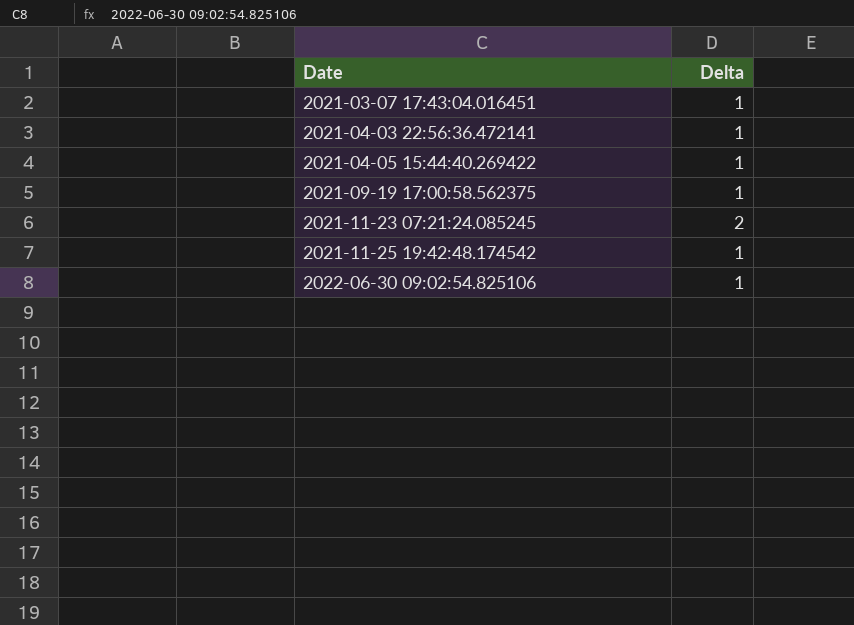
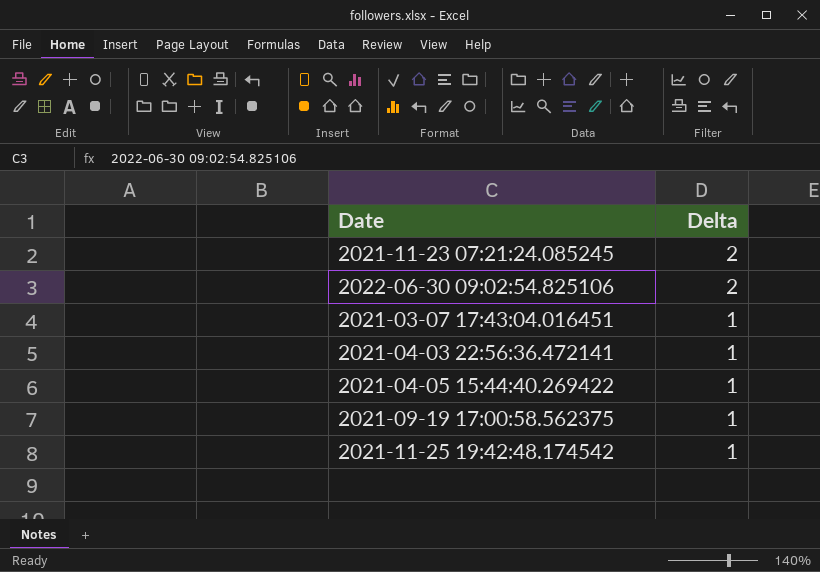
row order: Date ascending -> Delta descending
2022-06-30 09:02:54.825106 | Delta: 1 -> 2

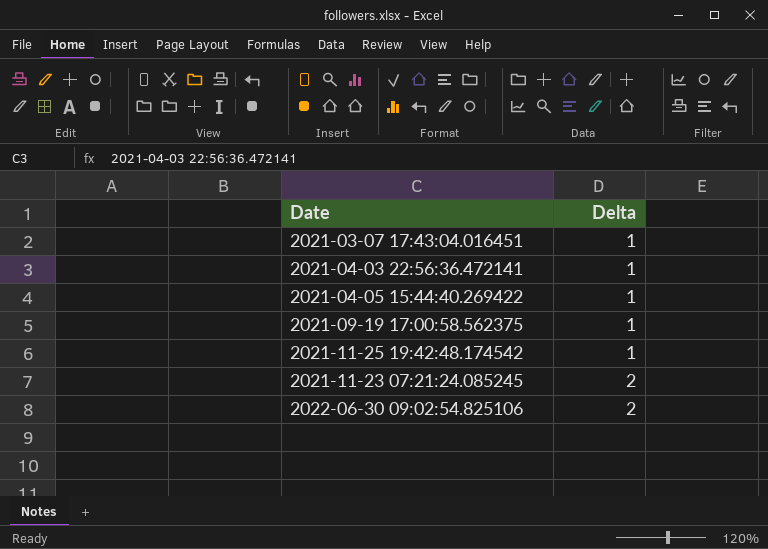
row order: Delta descending -> Delta ascending

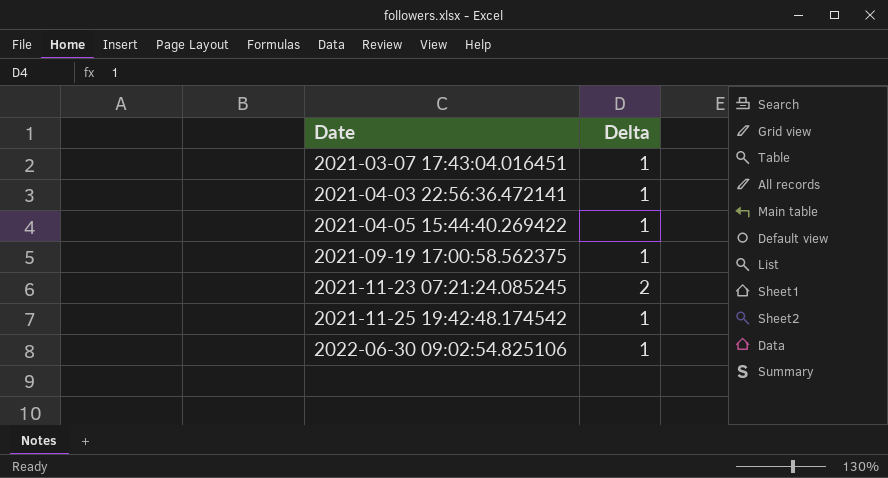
row order: Delta ascending -> Date ascending
2022-06-30 09:02:54.825106 | Delta: 2 -> 1

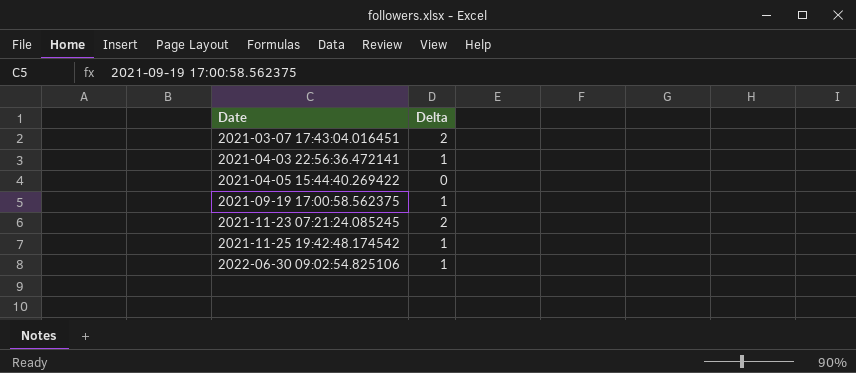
2021-03-07 17:43:04.016451 | Delta: 1 -> 2
2021-04-05 15:44:40.269422 | Delta: 1 -> 0

